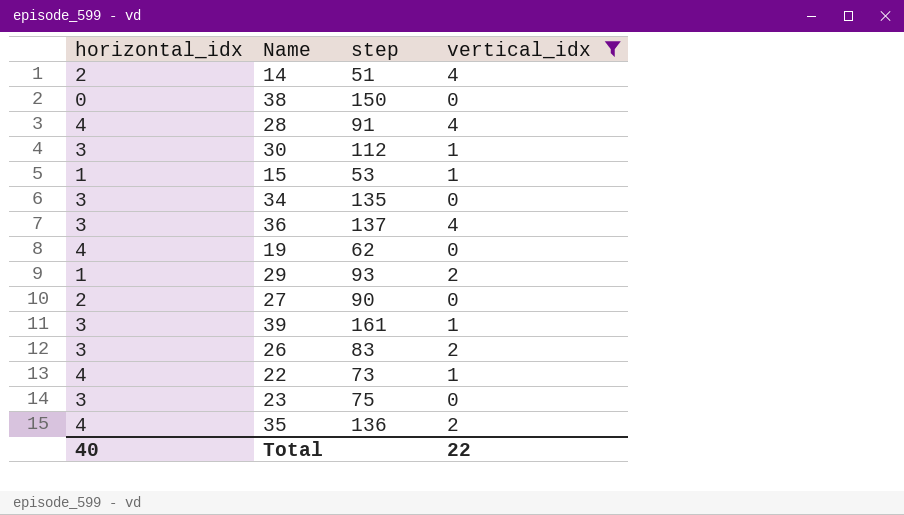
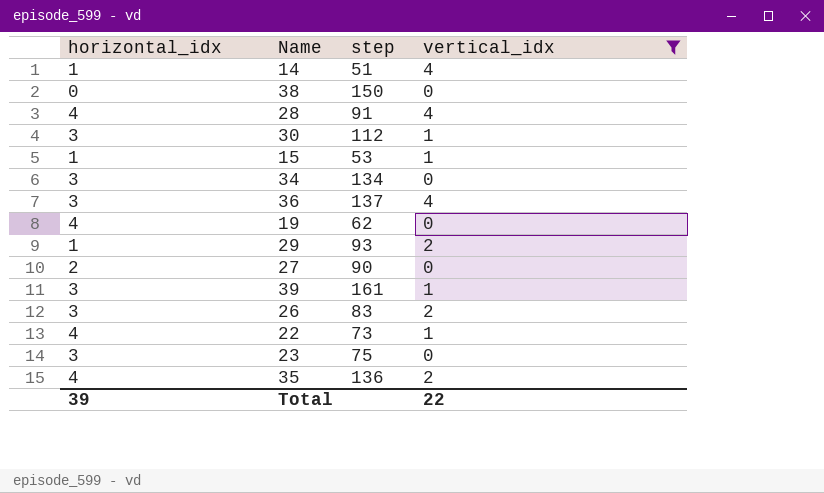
14 | horizontal_idx: 2 -> 1
34 | step: 135 -> 134
Total | horizontal_idx: 40 -> 39

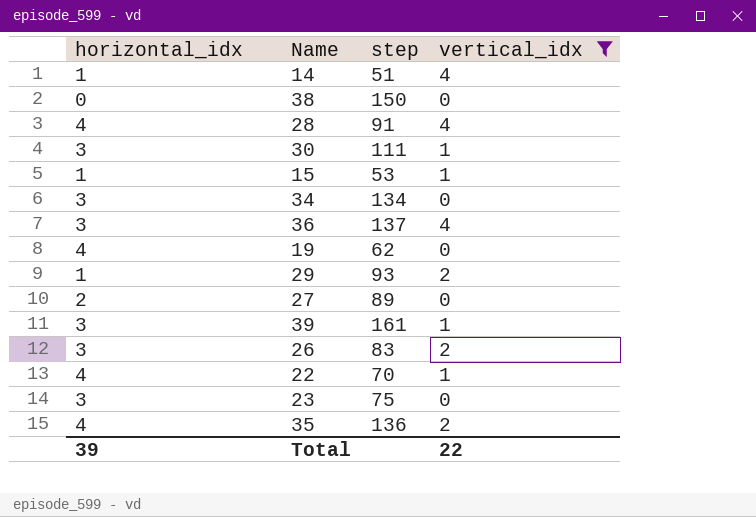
30 | step: 112 -> 111
27 | step: 90 -> 89
22 | step: 73 -> 70

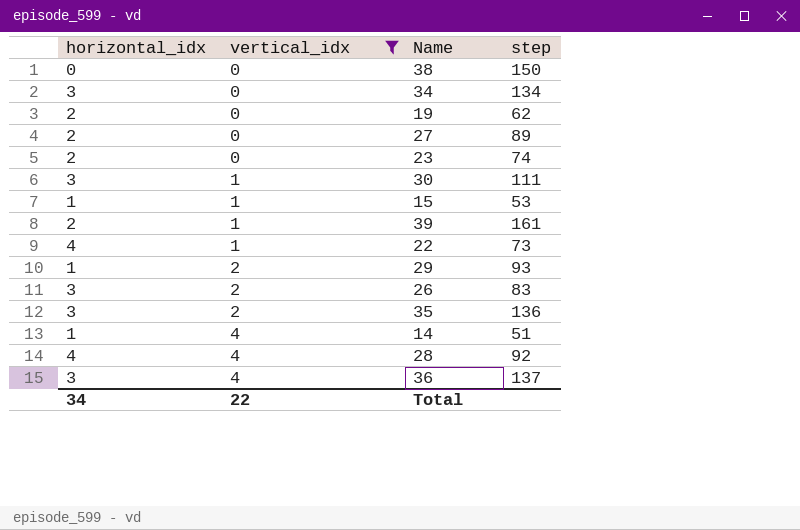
row order: none -> vertical_idx ascending
column vertical_idx | position: 4 -> 2
19 | horizontal_idx: 4 -> 2
23 | horizontal_idx: 3 -> 2
23 | step: 75 -> 74
39 | horizontal_idx: 3 -> 2
22 | step: 70 -> 73
35 | horizontal_idx: 4 -> 3
28 | step: 91 -> 92
Total | horizontal_idx: 39 -> 34

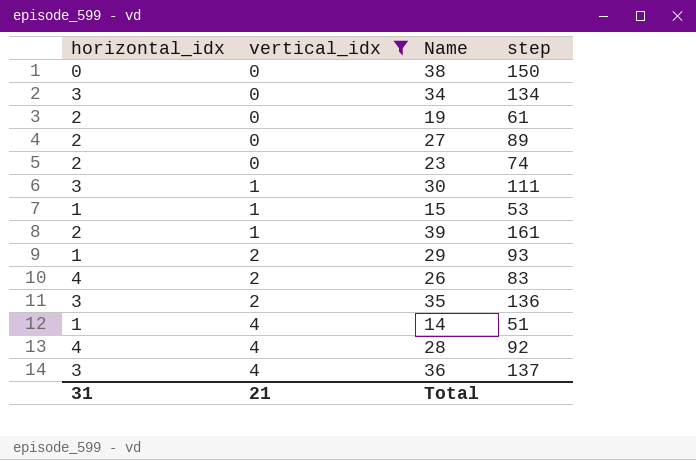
row 22: 4 | 1 | 73 -> none
19 | step: 62 -> 61
26 | horizontal_idx: 3 -> 4
Total | horizontal_idx: 34 -> 31
Total | vertical_idx: 22 -> 21

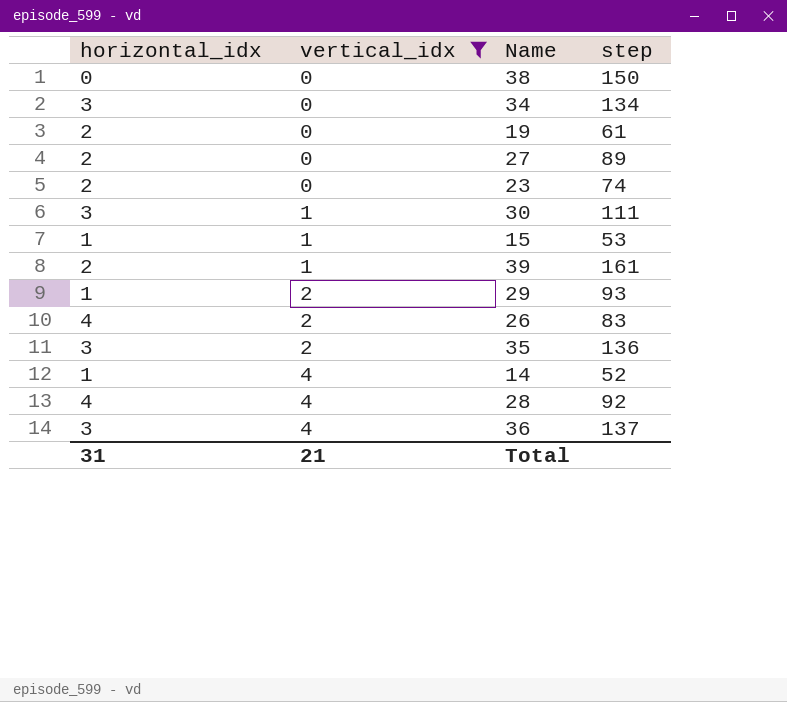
14 | step: 51 -> 52

